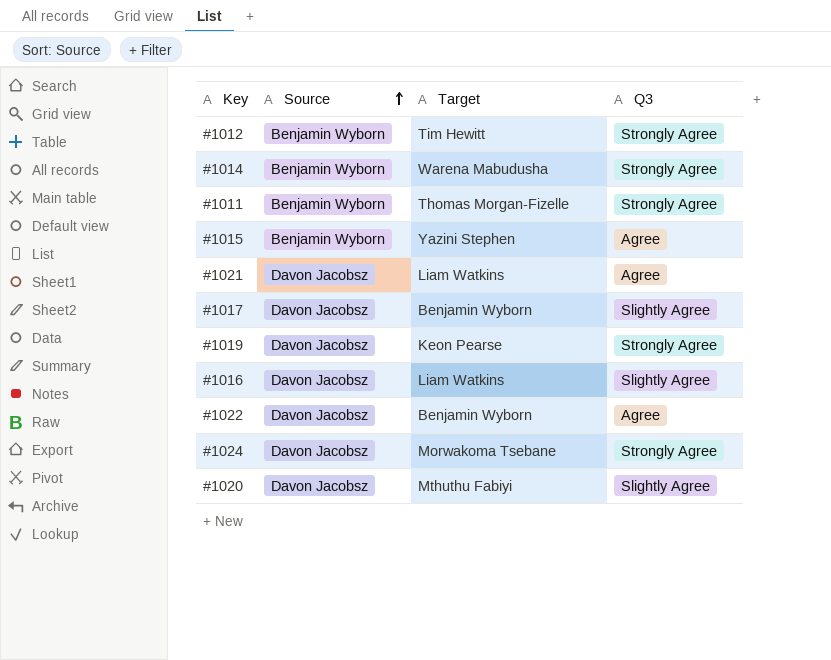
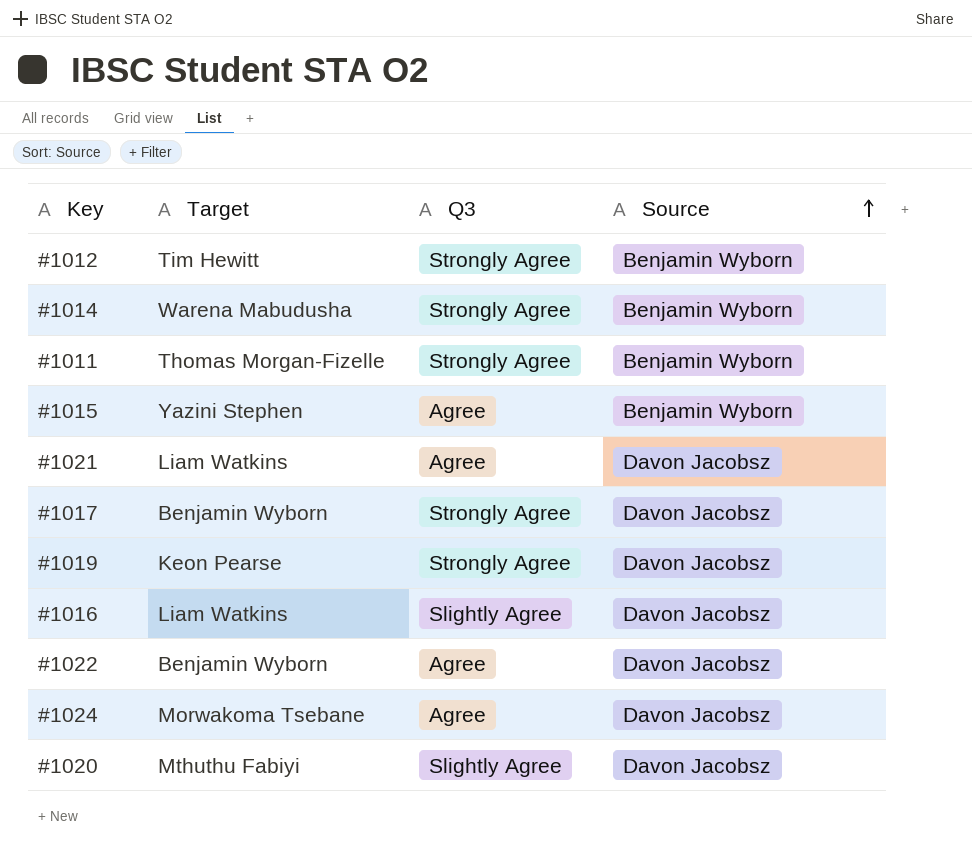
column Source | position: 2 -> 4
#1017 | Q3: Slightly Agree -> Strongly Agree
#1024 | Q3: Strongly Agree -> Agree

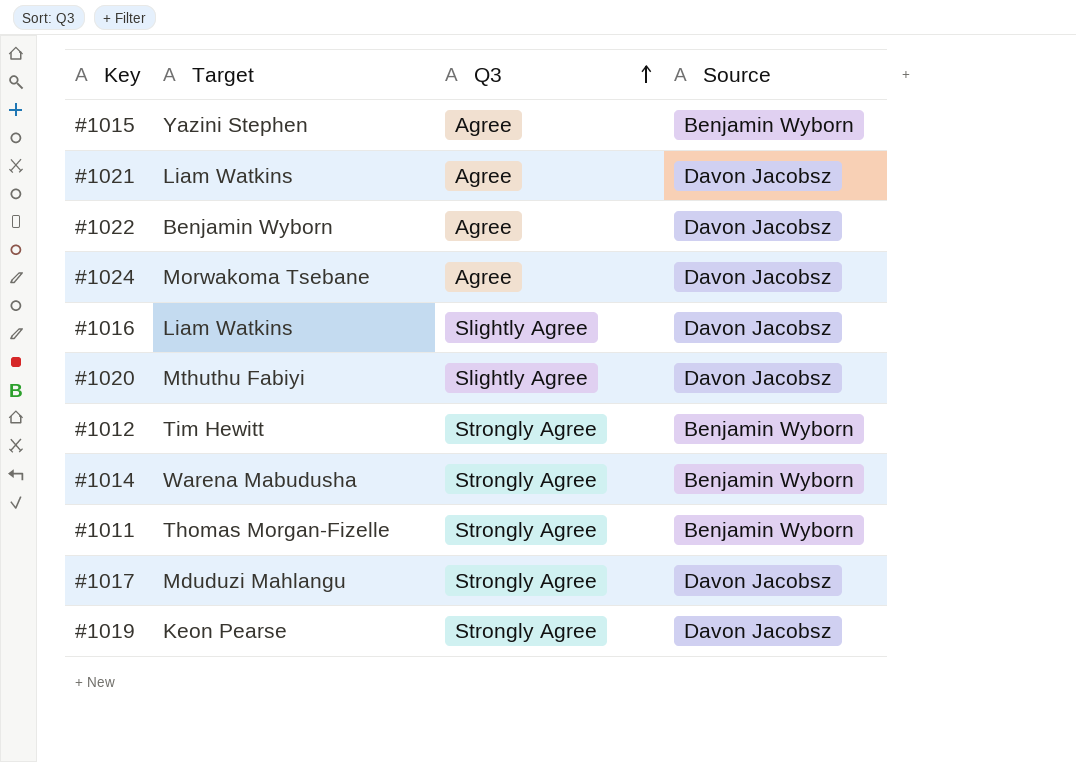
row order: Source ascending -> Q3 ascending
#1017 | Target: Benjamin Wyborn -> Mduduzi Mahlangu

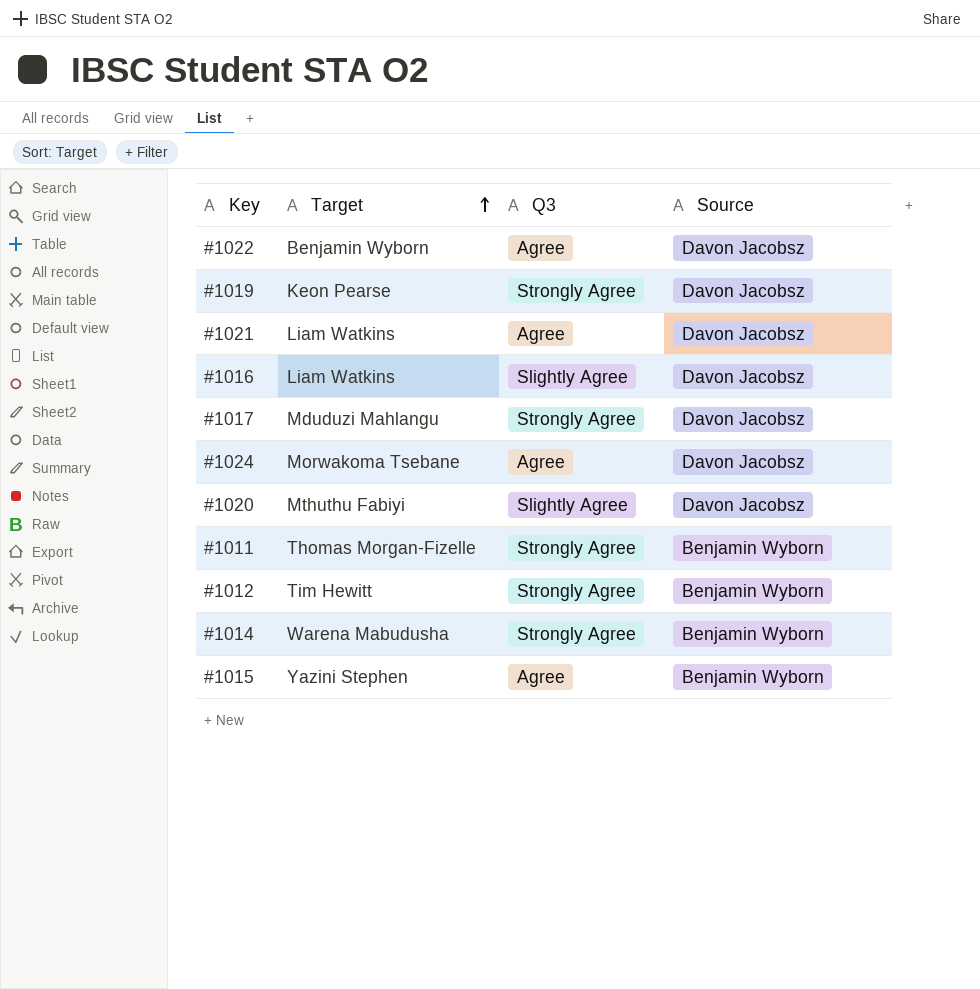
row order: Q3 ascending -> Target ascending

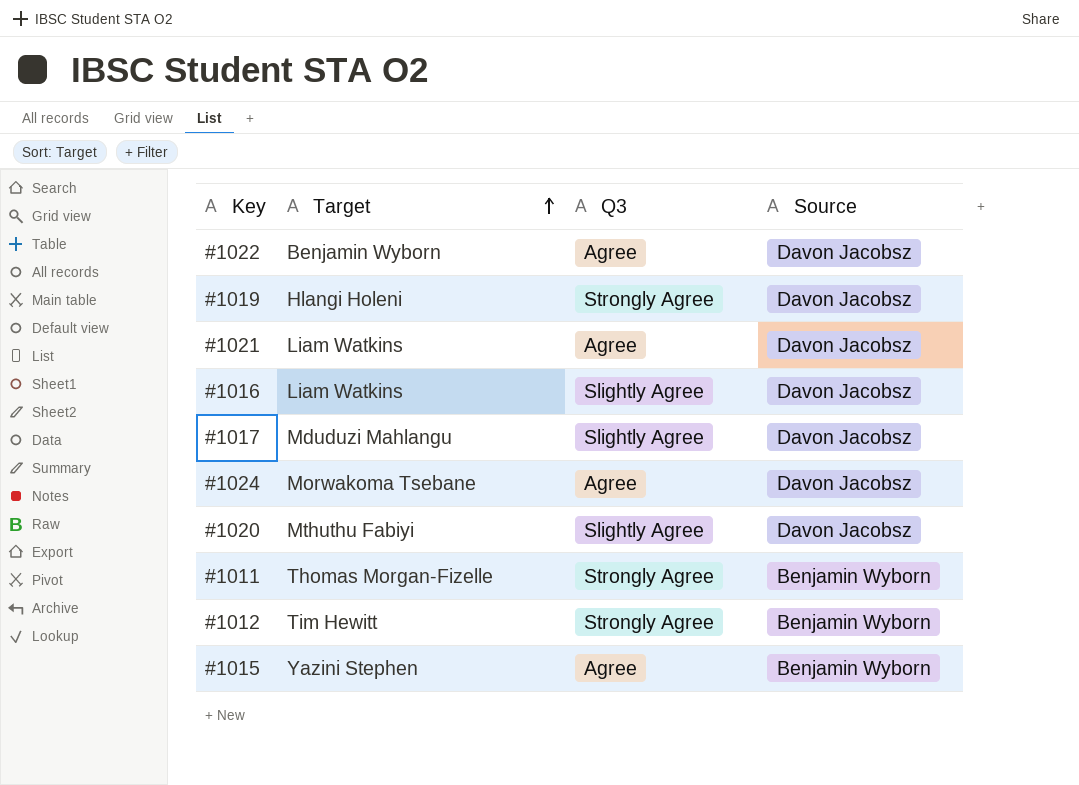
row #1014: Warena Mabudusha | Strongly Agree | Benjamin Wyborn -> none
#1019 | Target: Keon Pearse -> Hlangi Holeni
#1017 | Q3: Strongly Agree -> Slightly Agree

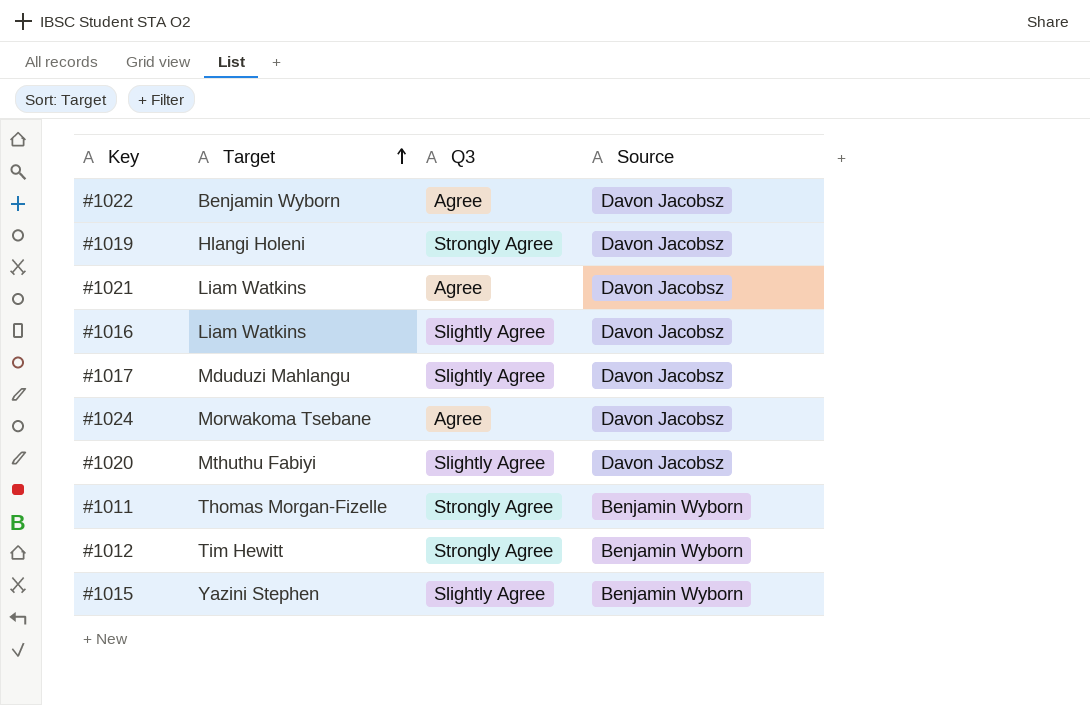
#1015 | Q3: Agree -> Slightly Agree

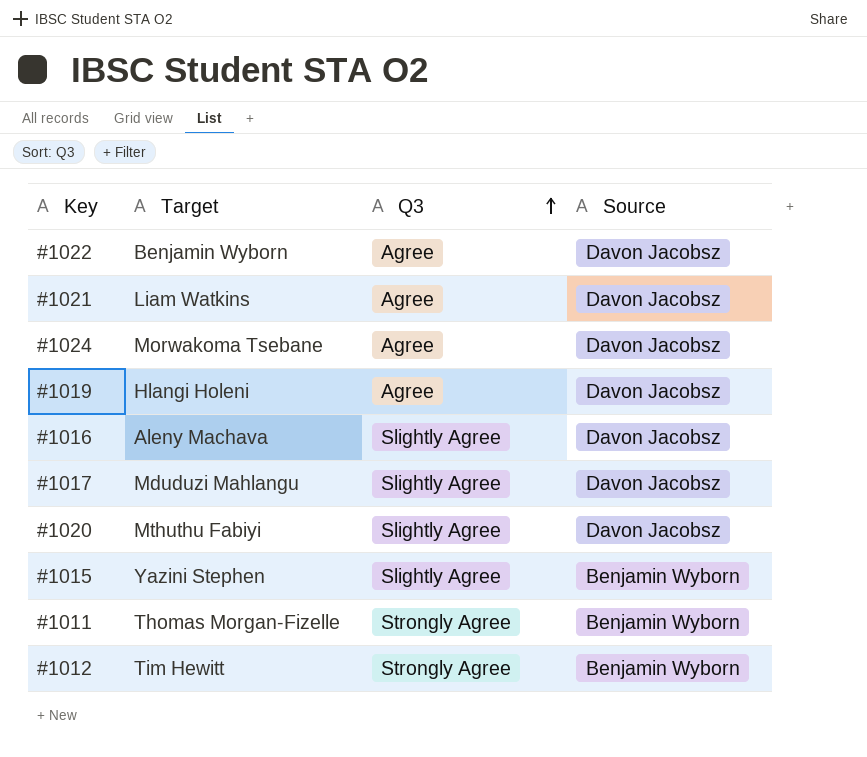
row order: Target ascending -> Q3 ascending
#1019 | Q3: Strongly Agree -> Agree
#1016 | Target: Liam Watkins -> Aleny Machava

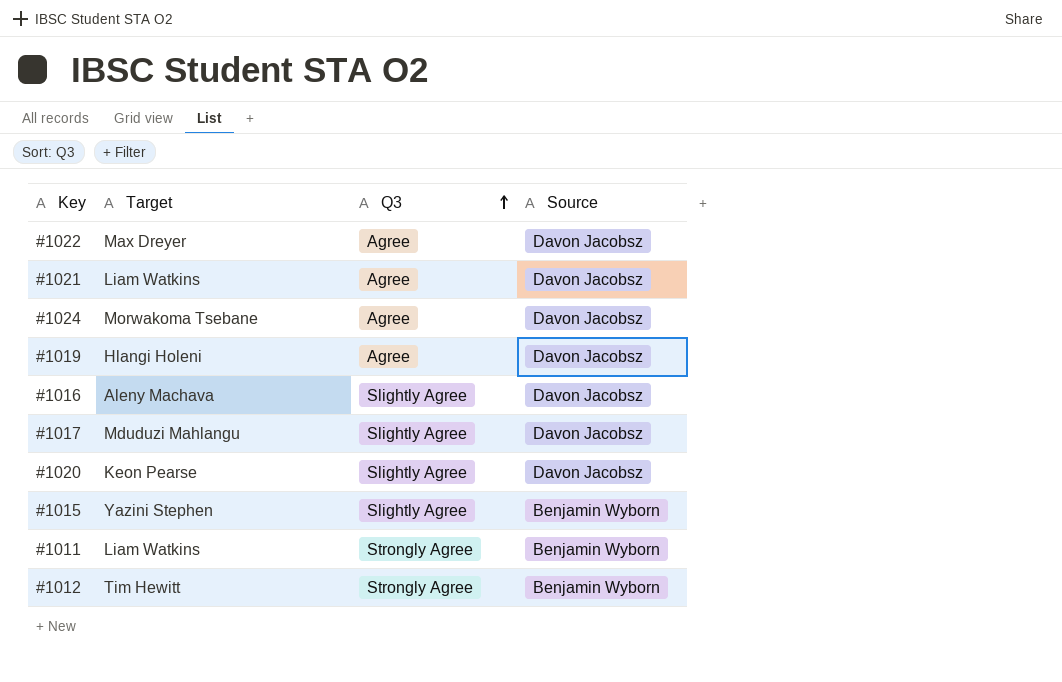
#1022 | Target: Benjamin Wyborn -> Max Dreyer
#1020 | Target: Mthuthu Fabiyi -> Keon Pearse
#1011 | Target: Thomas Morgan-Fizelle -> Liam Watkins

